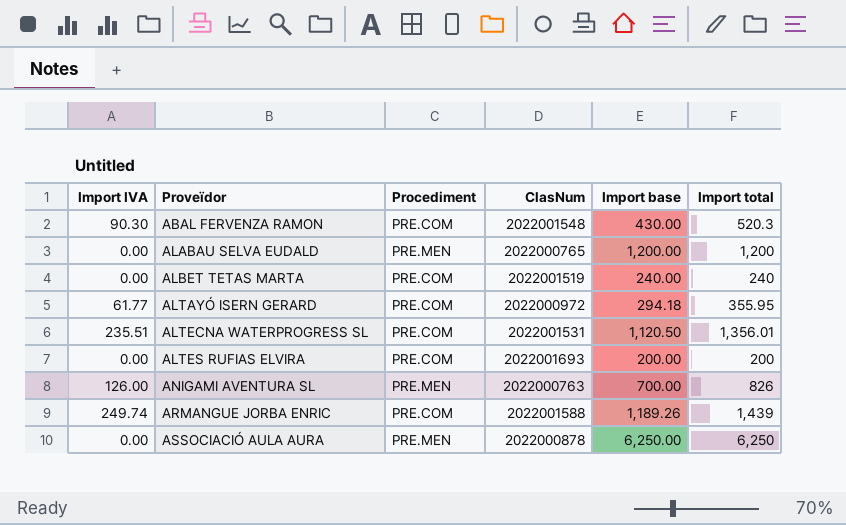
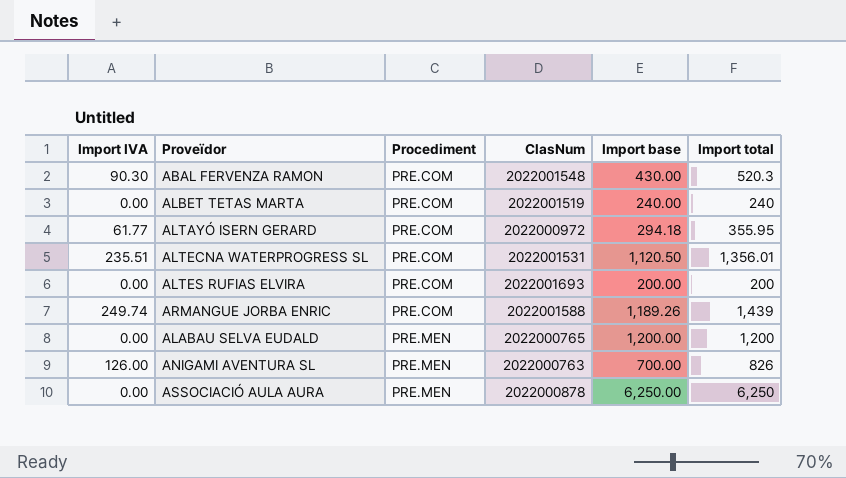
row order: Proveïdor ascending -> Procediment ascending

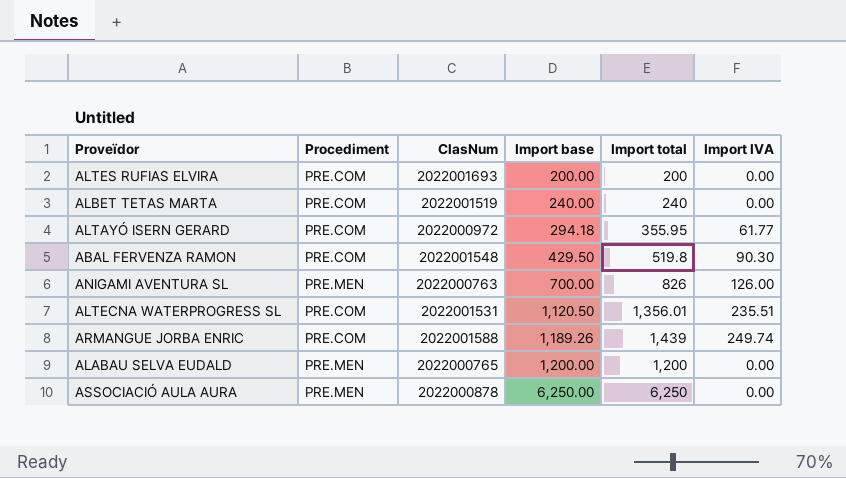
row order: Procediment ascending -> Import base ascending
column Import IVA | position: 1 -> 6
ABAL FERVENZA RAMON | Import base: 430.00 -> 429.50
ABAL FERVENZA RAMON | Import total: 520.3 -> 519.8

